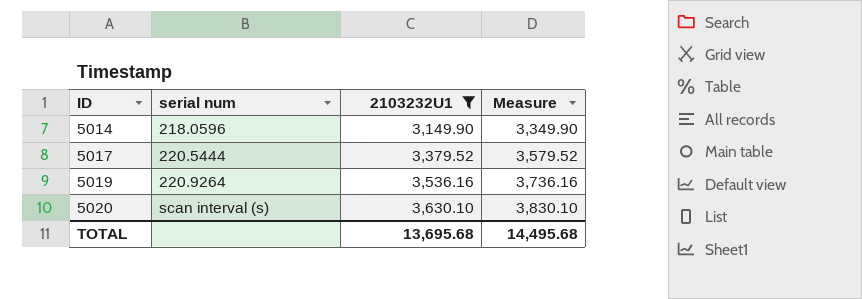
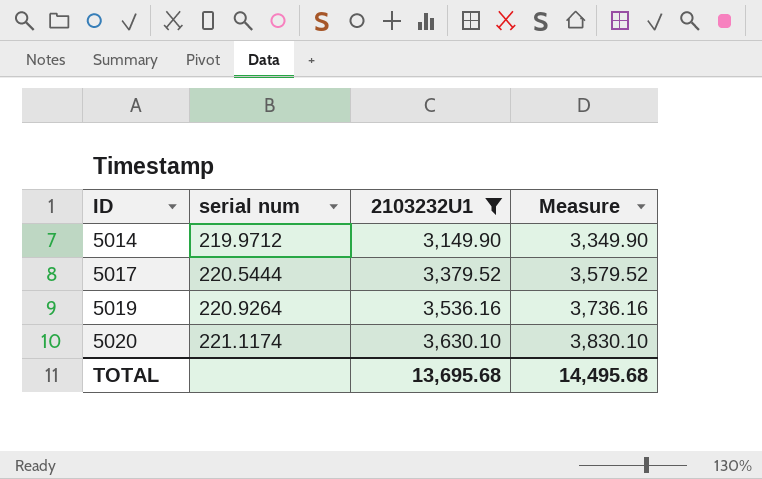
5014 | serial num: 218.0596 -> 219.9712
5020 | serial num: scan interval (s) -> 221.1174

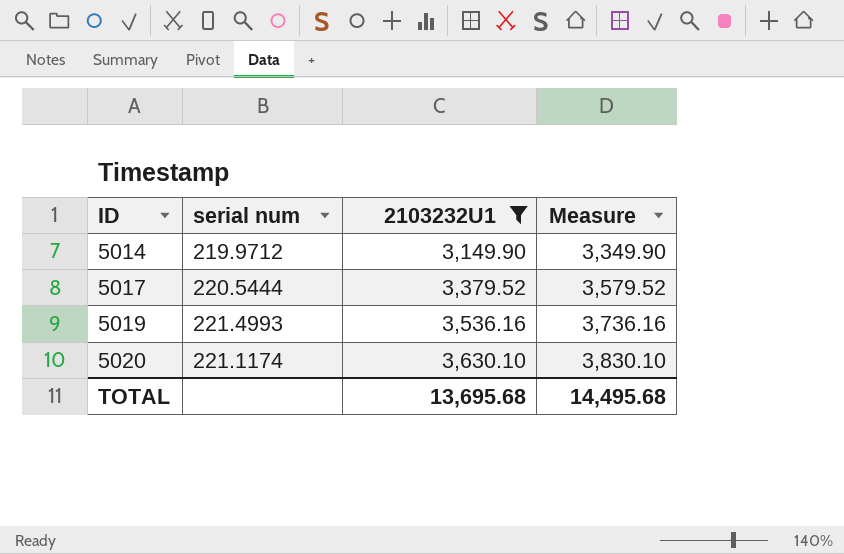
5019 | serial num: 220.9264 -> 221.4993

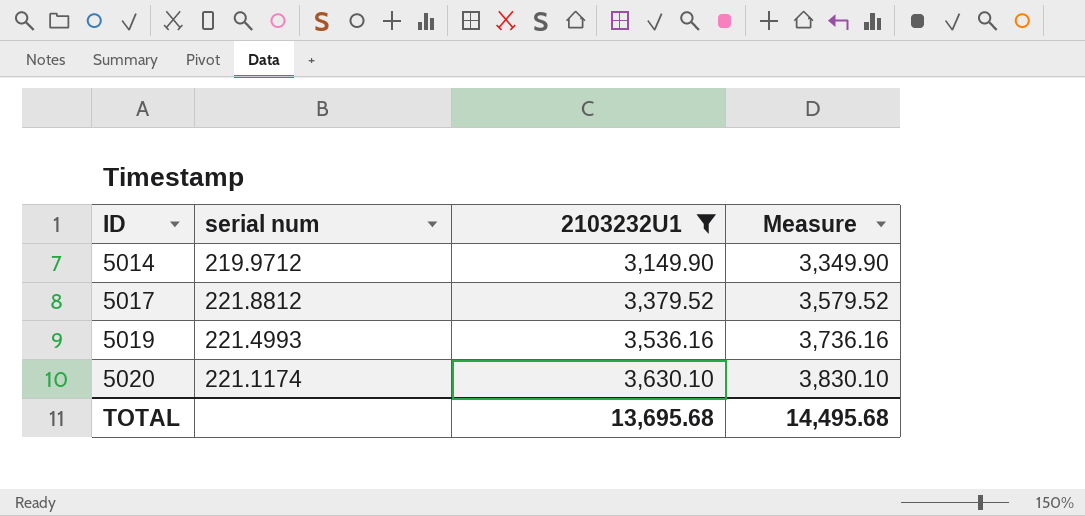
5017 | serial num: 220.5444 -> 221.8812

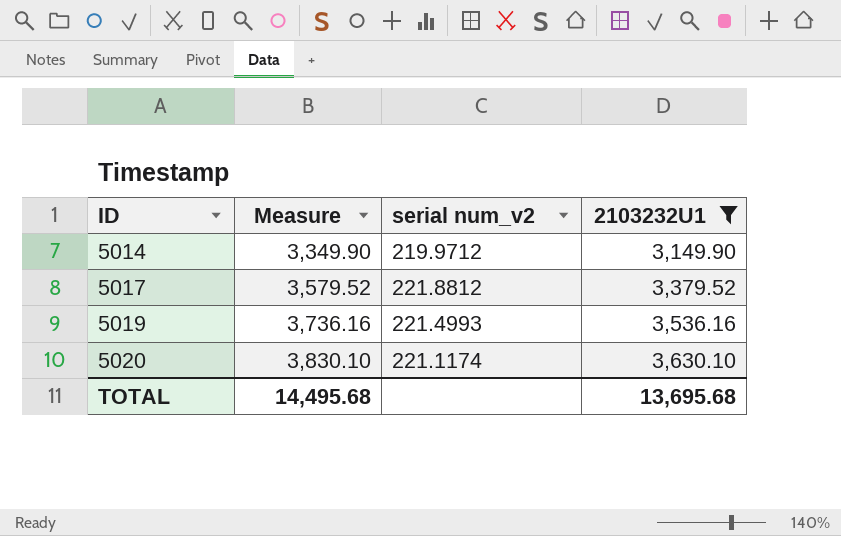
column Measure | position: 4 -> 2
column name: serial num -> serial num_v2

